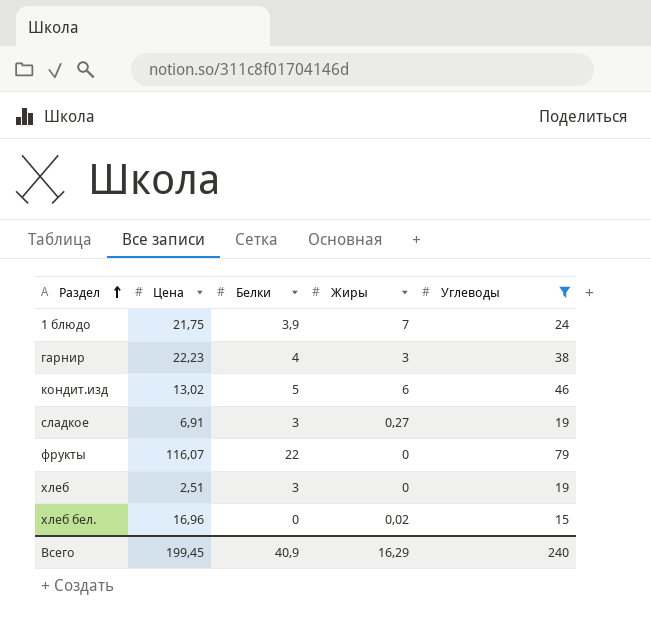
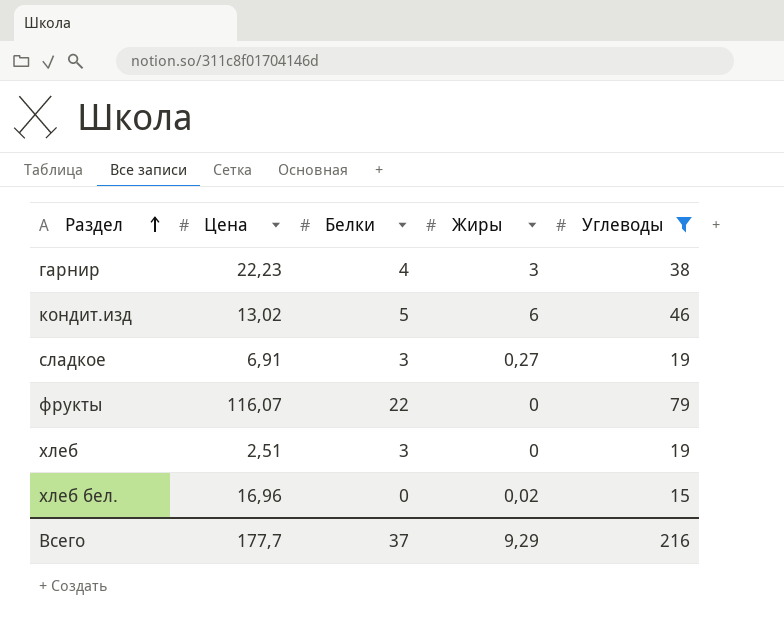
row 1 блюдо: 21,75 | 3,9 | 7 | 24 -> none
Всего | Цена: 199,45 -> 177,7
Всего | Белки: 40,9 -> 37
Всего | Жиры: 16,29 -> 9,29
Всего | Углеводы: 240 -> 216

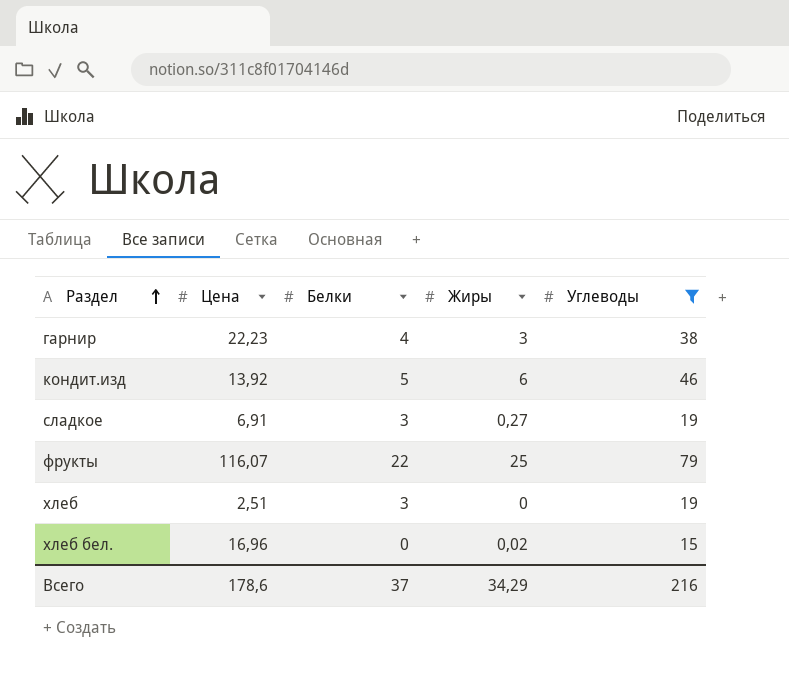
кондит.изд | Цена: 13,02 -> 13,92
фрукты | Жиры: 0 -> 25
Всего | Цена: 177,7 -> 178,6
Всего | Жиры: 9,29 -> 34,29

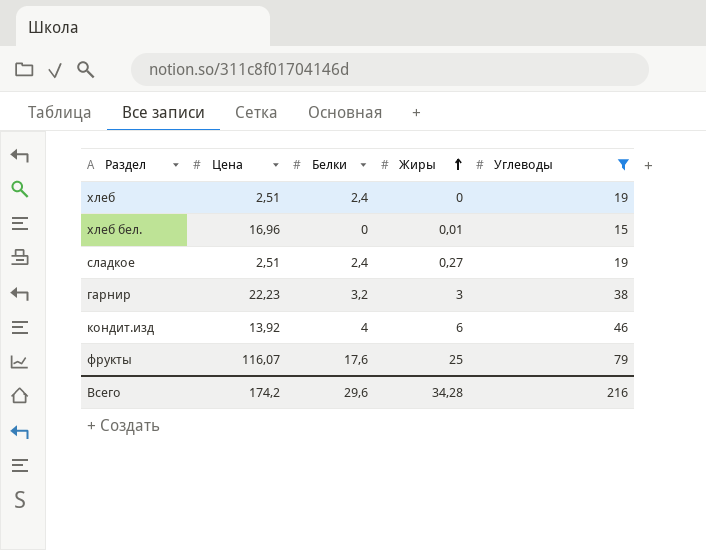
row order: Раздел ascending -> Жиры ascending
хлеб | Белки: 3 -> 2,4
хлеб бел. | Жиры: 0,02 -> 0,01
сладкое | Цена: 6,91 -> 2,51
сладкое | Белки: 3 -> 2,4
гарнир | Белки: 4 -> 3,2
кондит.изд | Белки: 5 -> 4
фрукты | Белки: 22 -> 17,6
Всего | Цена: 178,6 -> 174,2
Всего | Белки: 37 -> 29,6
Всего | Жиры: 34,29 -> 34,28

